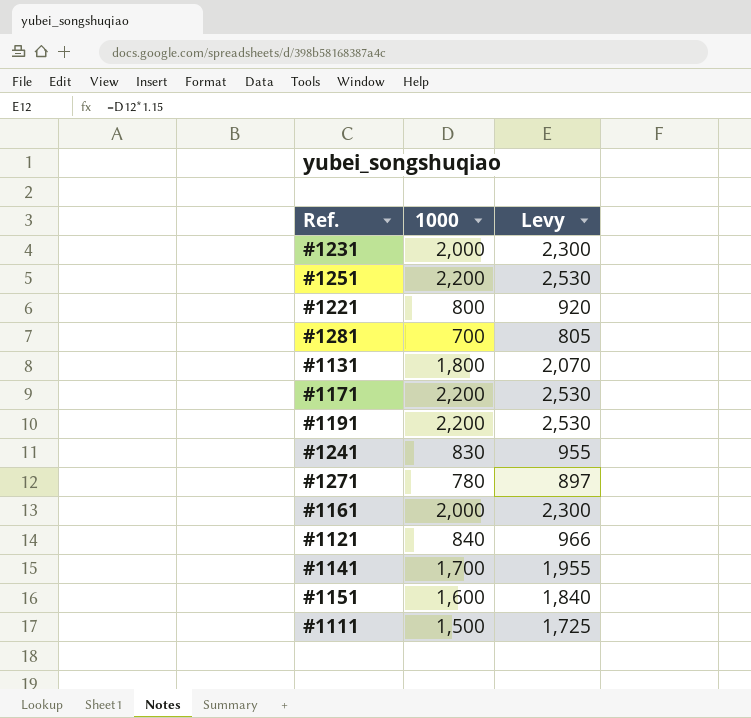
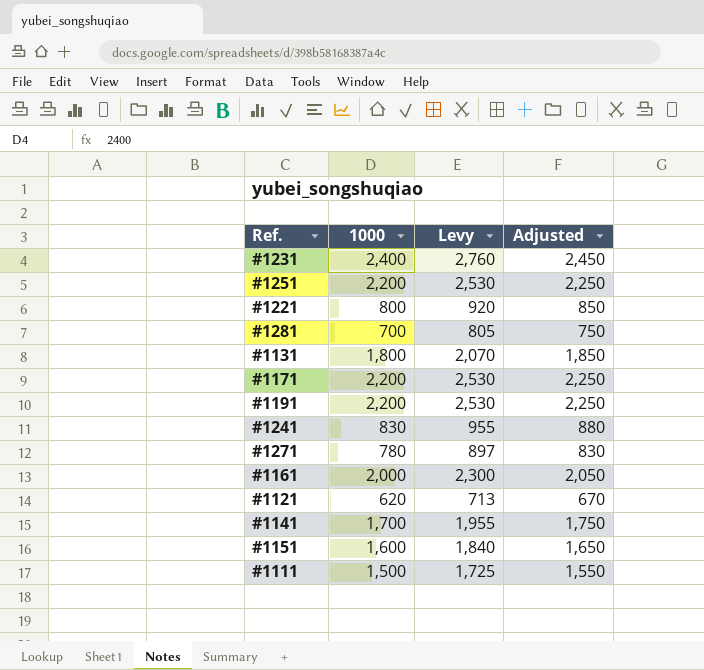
column Adjusted | formula: none -> [1000] + 50
#1231 | 1000: 2,000 -> 2,400
#1231 | Levy: 2,300 -> 2,760
#1121 | 1000: 840 -> 620
#1121 | Levy: 966 -> 713

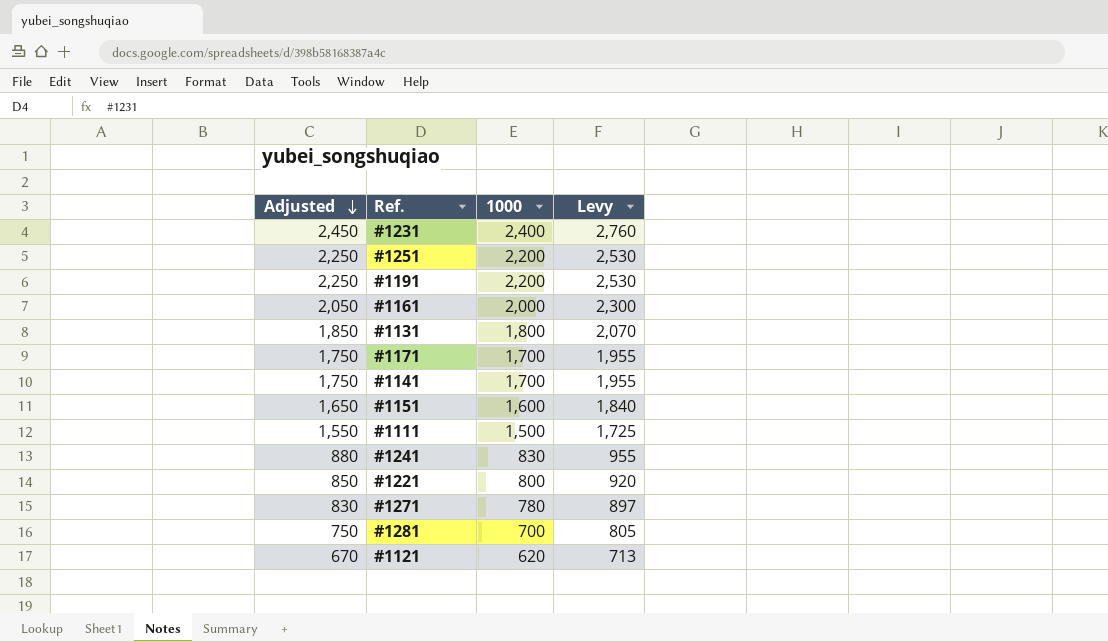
row order: none -> Adjusted descending
column Adjusted | position: 4 -> 1
#1171 | Adjusted: 2,250 -> 1,750
#1171 | 1000: 2,200 -> 1,700
#1171 | Levy: 2,530 -> 1,955

